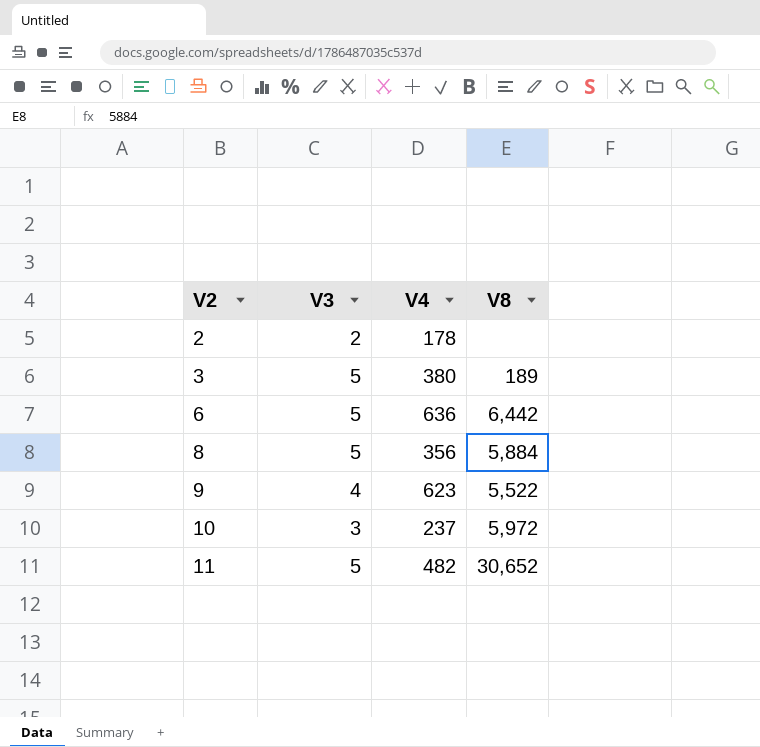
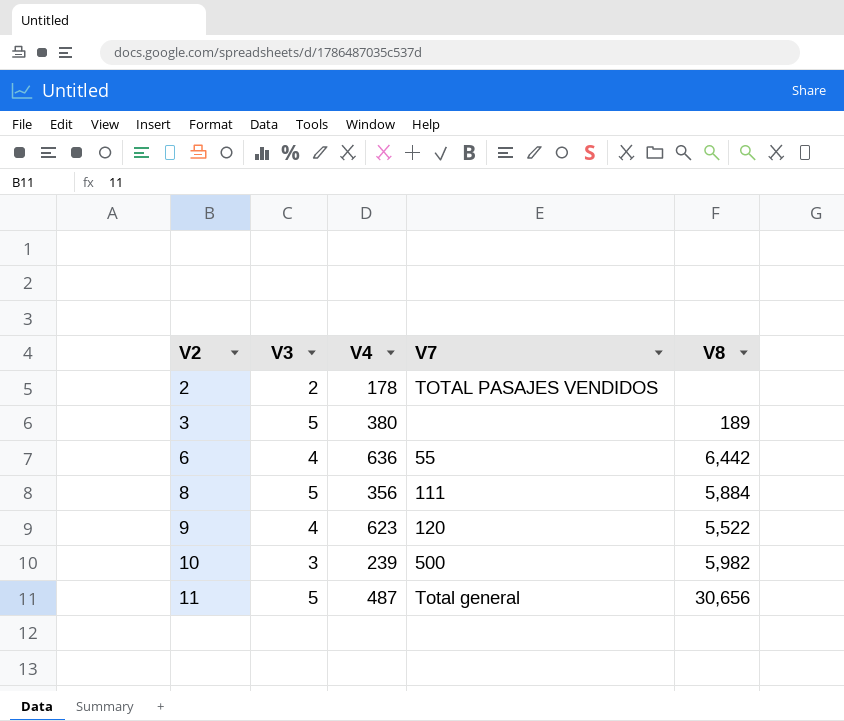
column V7 | position: none -> 4
6 | V3: 5 -> 4
10 | V4: 237 -> 239
10 | V8: 5,972 -> 5,982
11 | V4: 482 -> 487
11 | V8: 30,652 -> 30,656

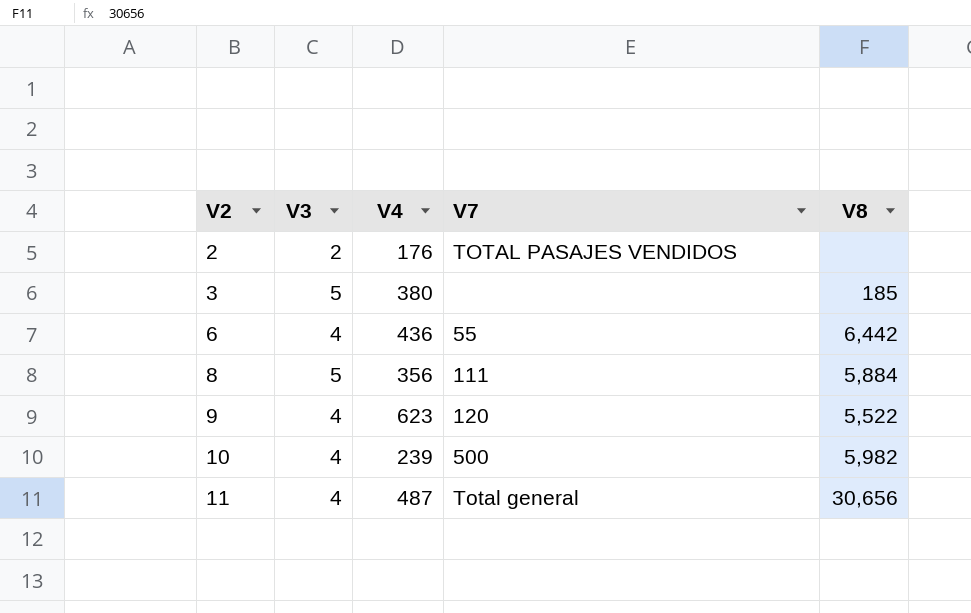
2 | V4: 178 -> 176
3 | V8: 189 -> 185
6 | V4: 636 -> 436
10 | V3: 3 -> 4
11 | V3: 5 -> 4

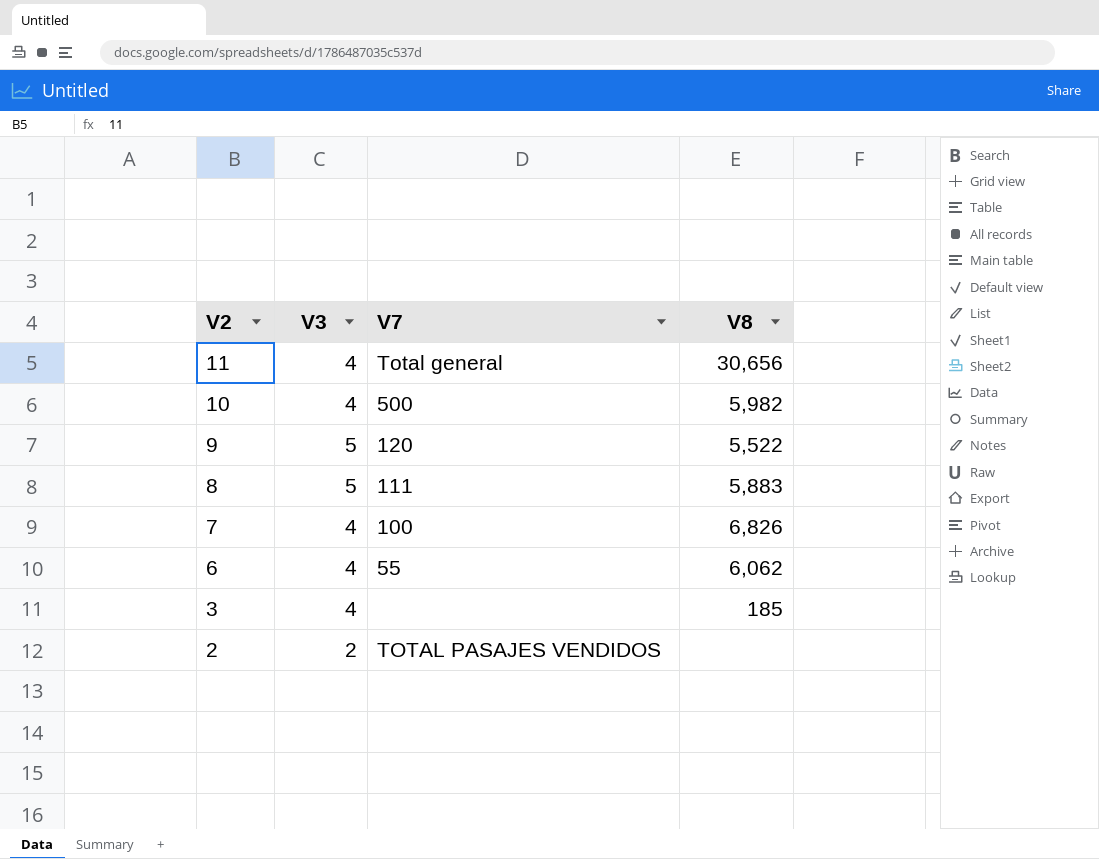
row order: V2 ascending -> V2 descending
column V4 | position: 3 -> none
9 | V3: 4 -> 5
8 | V8: 5,884 -> 5,883
row 7: none -> 4 | 100 | 6,826
6 | V8: 6,442 -> 6,062
3 | V3: 5 -> 4

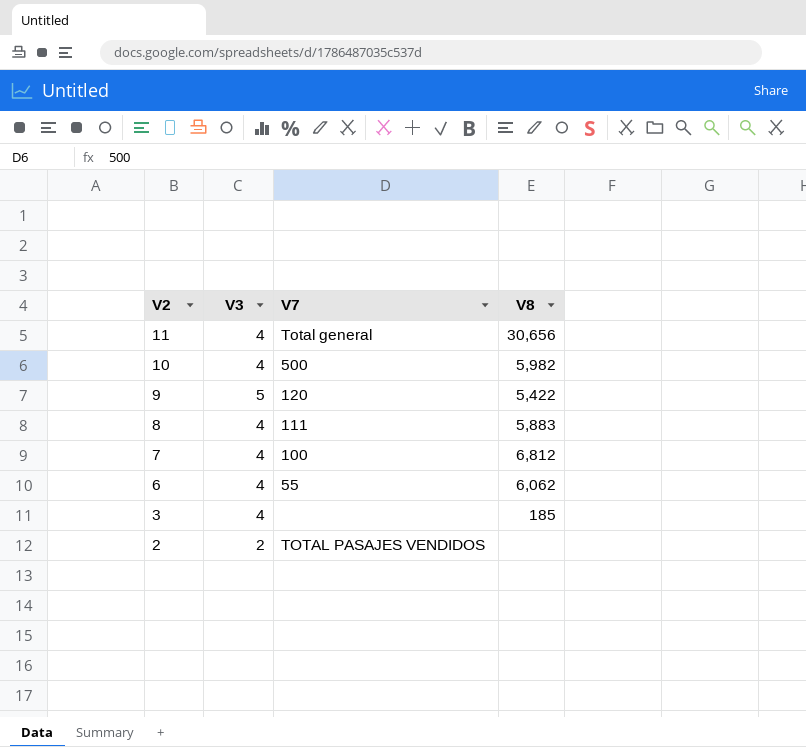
9 | V8: 5,522 -> 5,422
8 | V3: 5 -> 4
7 | V8: 6,826 -> 6,812

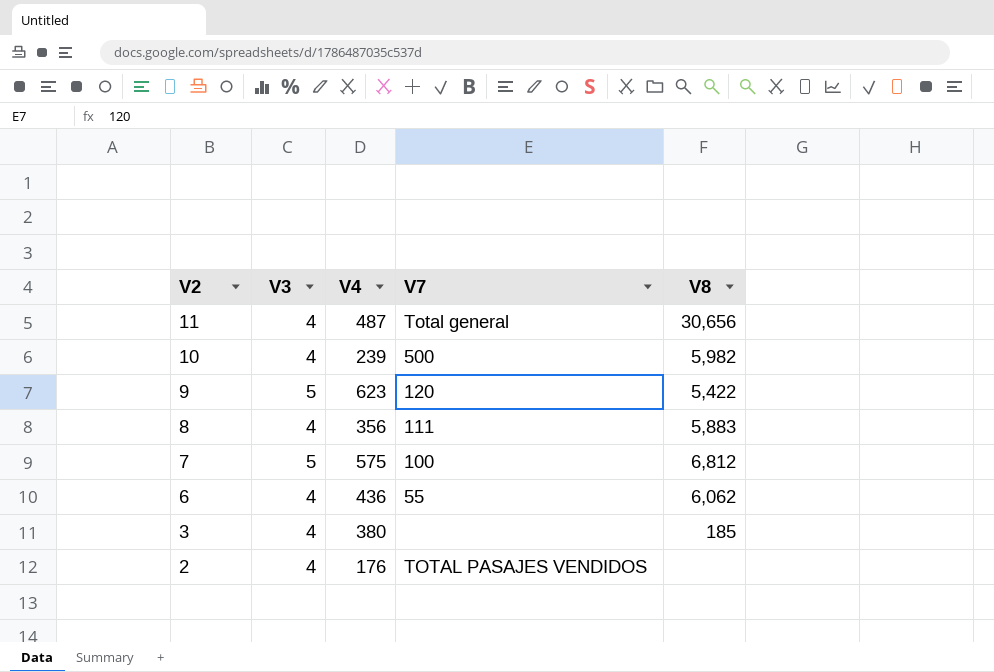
column V4 | position: none -> 3
7 | V3: 4 -> 5
2 | V3: 2 -> 4

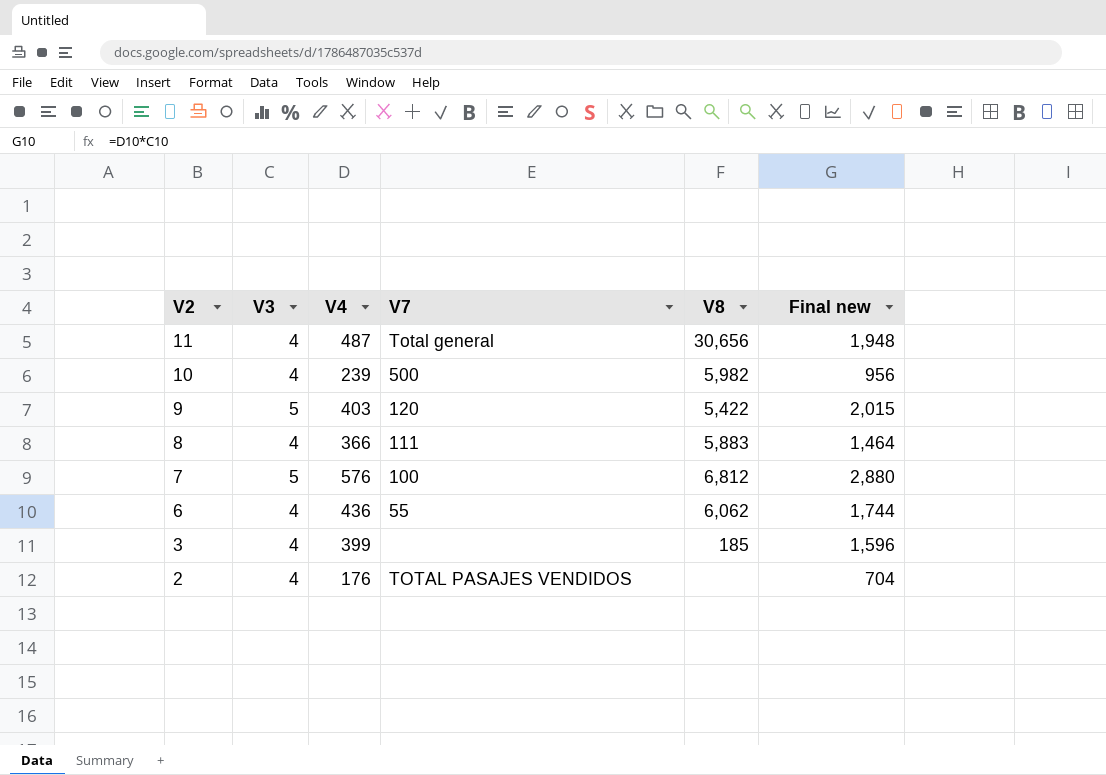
column Final new | formula: none -> [V3] * [V4]
9 | V4: 623 -> 403
8 | V4: 356 -> 366
7 | V4: 575 -> 576
3 | V4: 380 -> 399

